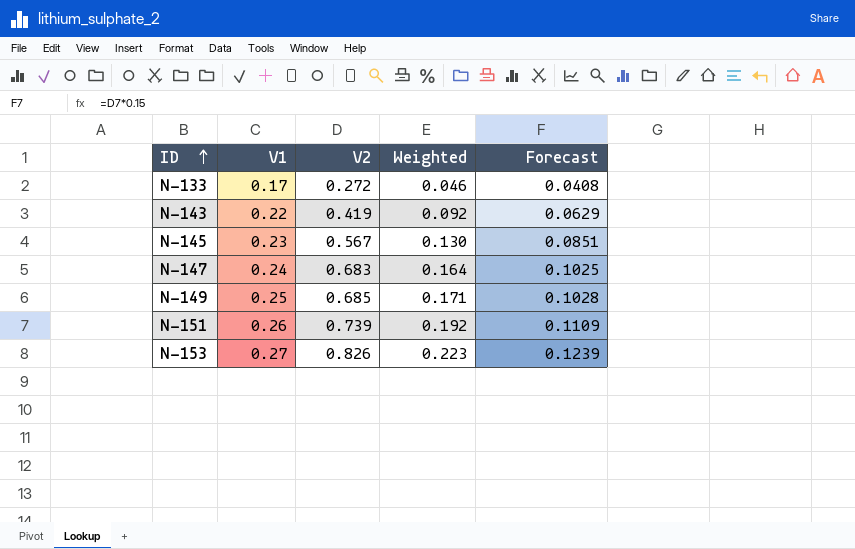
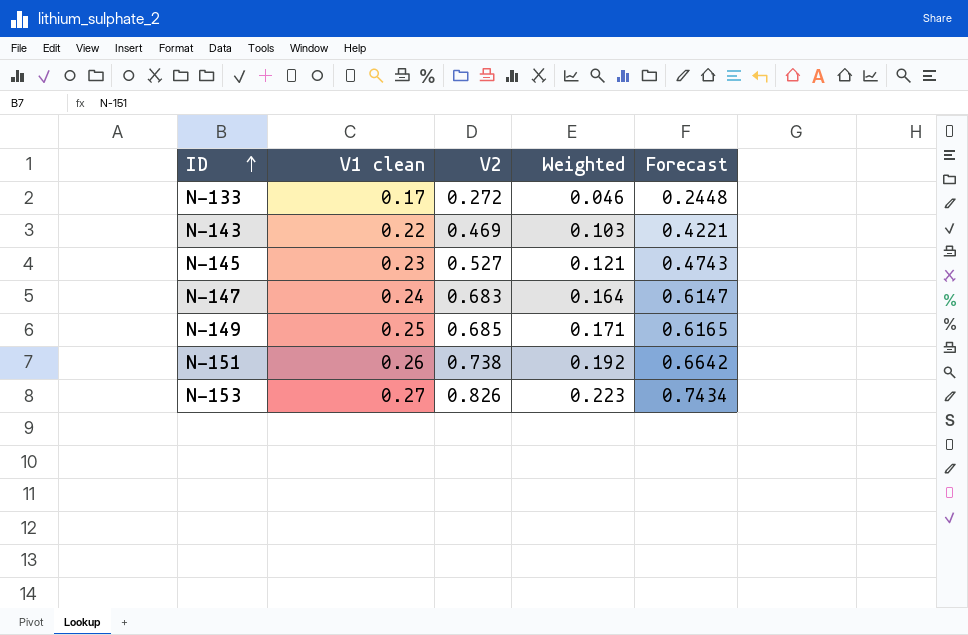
column name: V1 -> V1 clean
column Forecast | formula: [V2] * 0.15 -> [V2] * 0.9
N-143 | V2: 0.419 -> 0.469
N-143 | Weighted: 0.092 -> 0.103
N-145 | V2: 0.567 -> 0.527
N-145 | Weighted: 0.130 -> 0.121
N-151 | V2: 0.739 -> 0.738

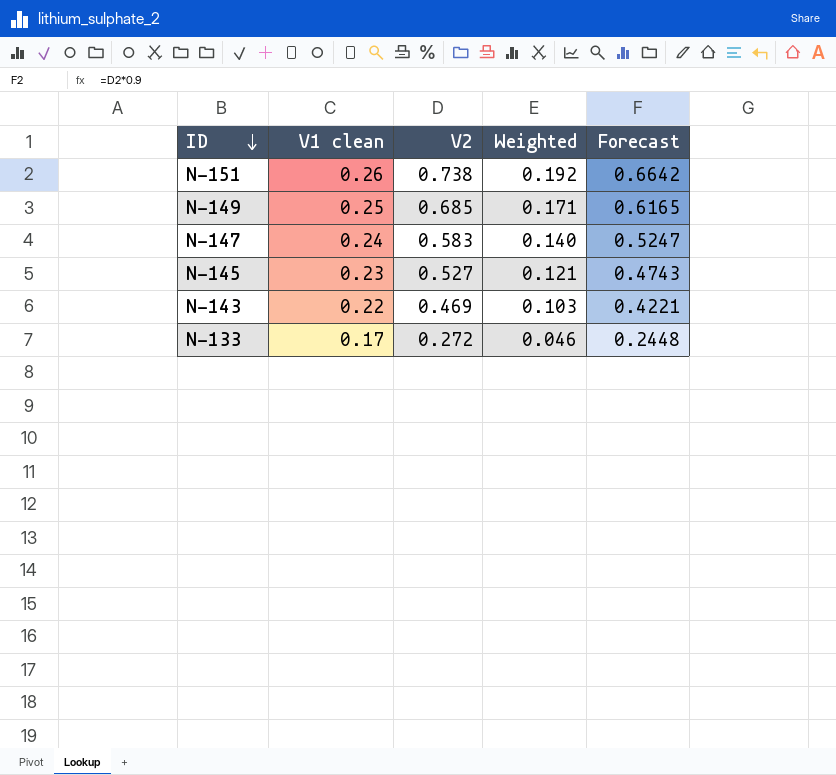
row order: ID ascending -> ID descending
row N-153: 0.27 | 0.826 | 0.223 | 0.7434 -> none
N-147 | V2: 0.683 -> 0.583
N-147 | Weighted: 0.164 -> 0.140
N-147 | Forecast: 0.6147 -> 0.5247

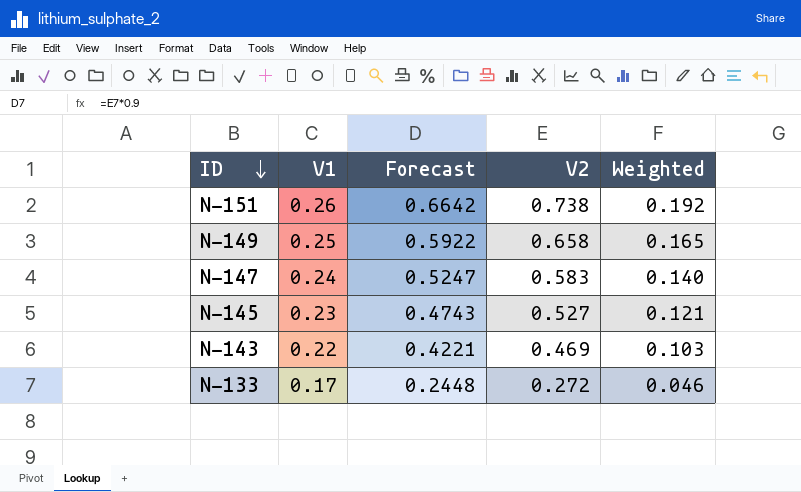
column name: V1 clean -> V1
column Forecast | position: 5 -> 3
N-149 | Forecast: 0.6165 -> 0.5922
N-149 | V2: 0.685 -> 0.658
N-149 | Weighted: 0.171 -> 0.165

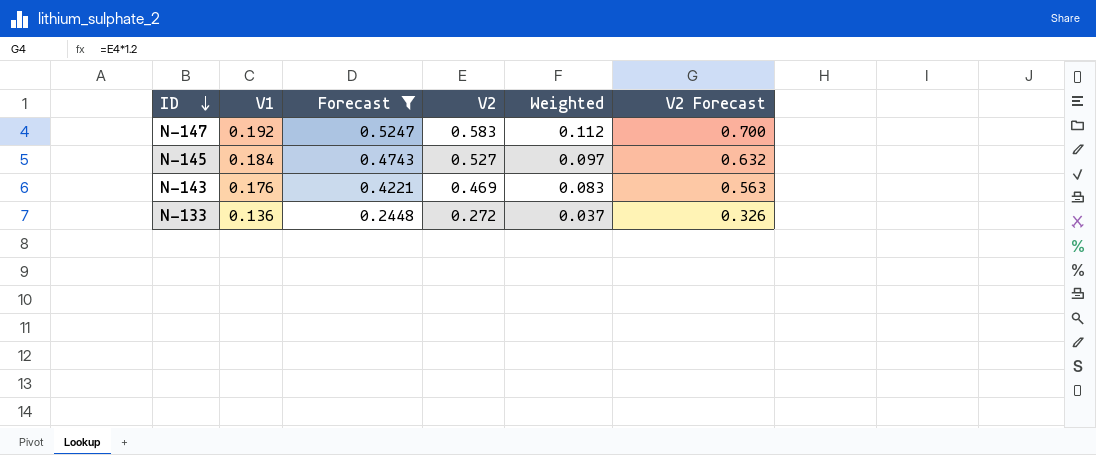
filter: none -> Forecast <= 0.5247
column V2 Forecast | formula: none -> [V2] * 1.2
N-147 | V1: 0.24 -> 0.192
N-147 | Weighted: 0.140 -> 0.112
N-145 | V1: 0.23 -> 0.184
N-145 | Weighted: 0.121 -> 0.097
N-143 | V1: 0.22 -> 0.176
N-143 | Weighted: 0.103 -> 0.083
N-133 | V1: 0.17 -> 0.136
N-133 | Weighted: 0.046 -> 0.037

